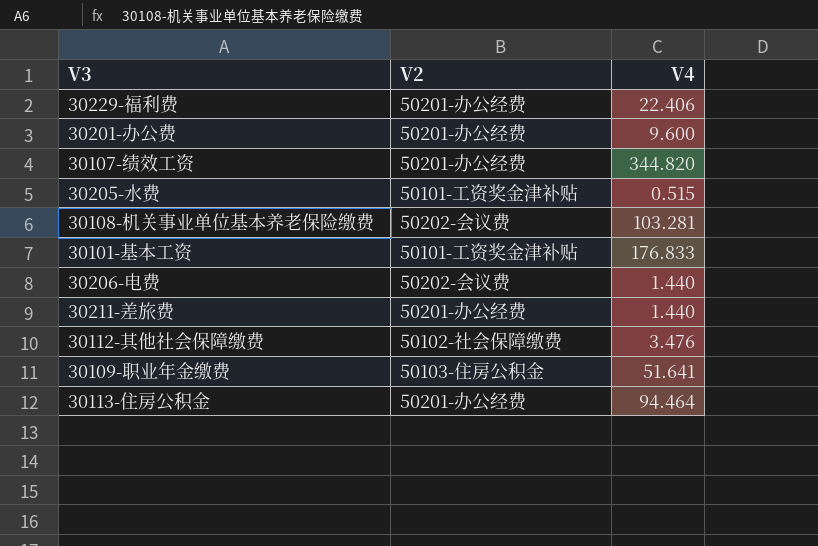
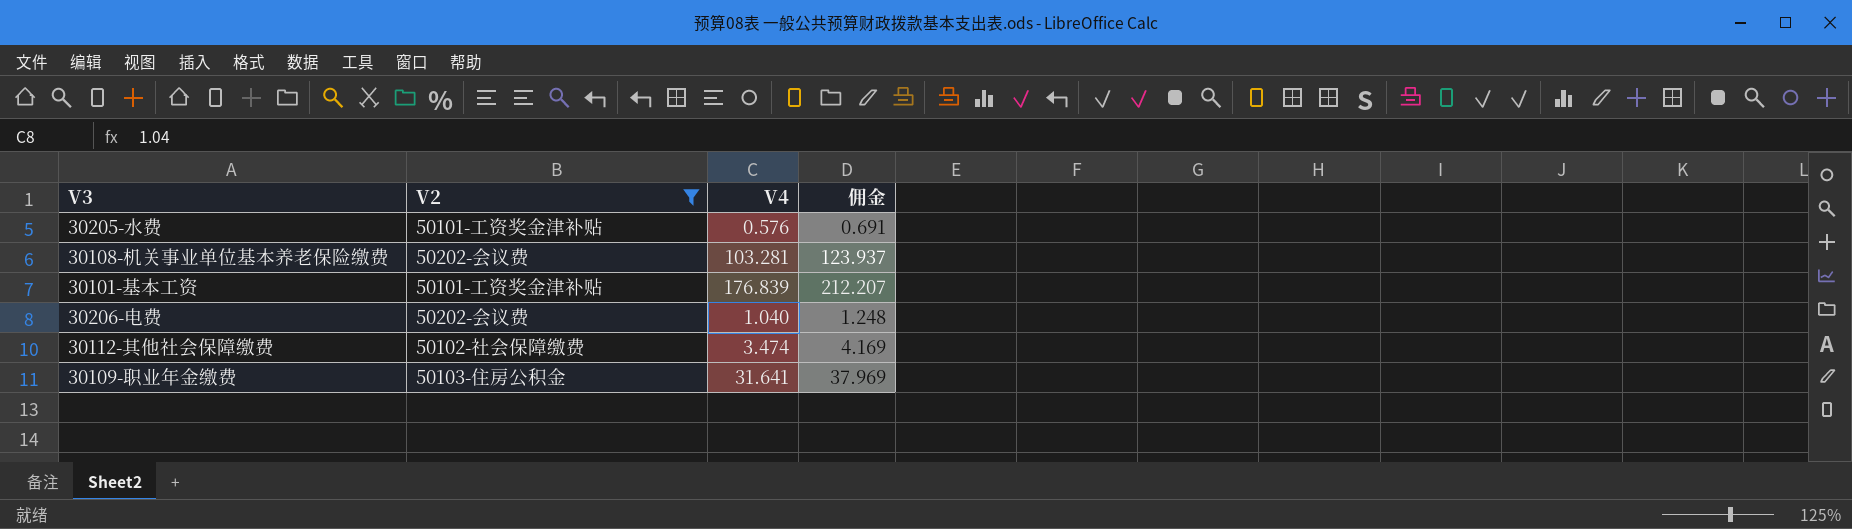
filter: none -> V2 != 50201-办公经费
column 佣金 | formula: none -> [V4] * 1.2
30205-水费 | V4: 0.515 -> 0.576
30101-基本工资 | V4: 176.833 -> 176.839
30206-电费 | V4: 1.440 -> 1.040
30112-其他社会保障缴费 | V4: 3.476 -> 3.474
30109-职业年金缴费 | V4: 51.641 -> 31.641

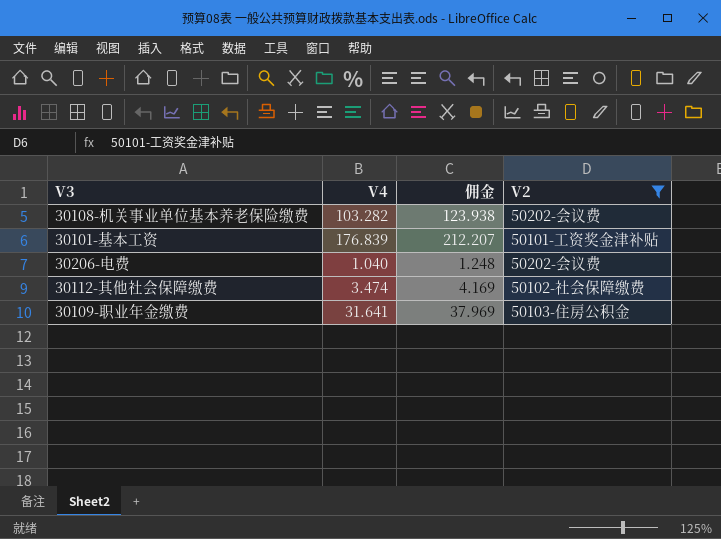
column V2 | position: 2 -> 4
row 30205-水费: 50101-工资奖金津补贴 | 0.576 | 0.691 -> none
30108-机关事业单位基本养老保险缴费 | V4: 103.281 -> 103.282
30108-机关事业单位基本养老保险缴费 | 佣金: 123.937 -> 123.938

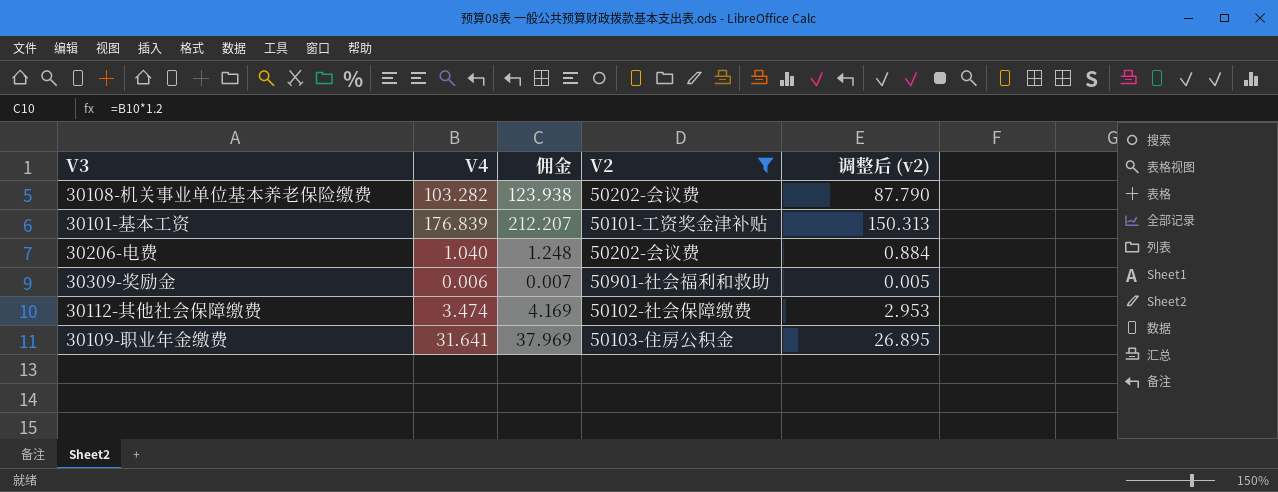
column 调整后 (v2) | formula: none -> [V4] * 0.85
row 30309-奖励金: none -> 0.006 | 0.007 | 50901-社会福利和救助 | 0.005

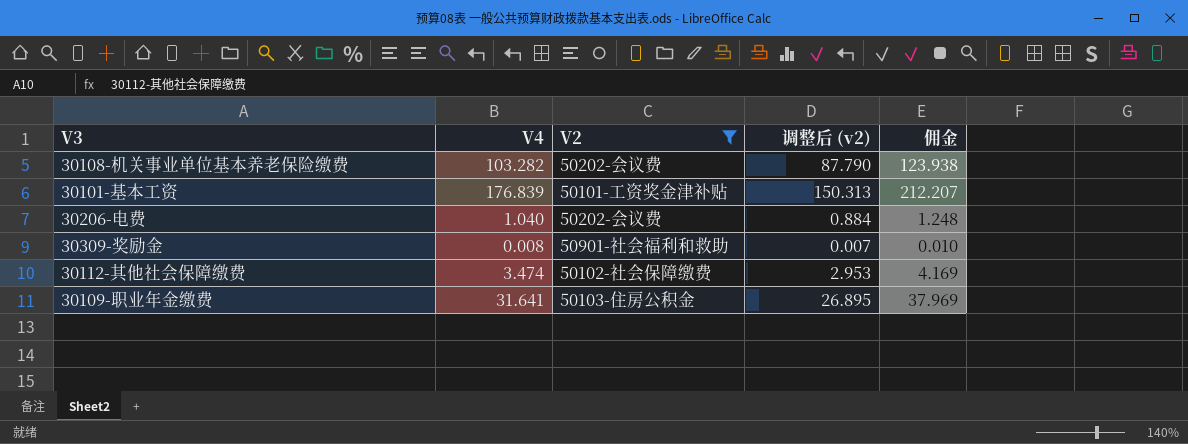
column 佣金 | position: 3 -> 5
30309-奖励金 | V4: 0.006 -> 0.008
30309-奖励金 | 调整后 (v2): 0.005 -> 0.007
30309-奖励金 | 佣金: 0.007 -> 0.010

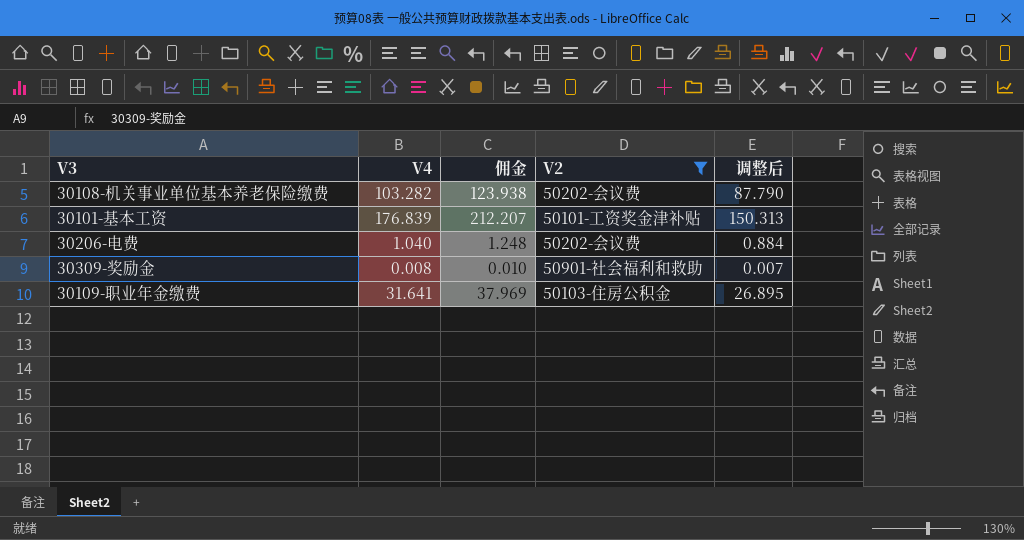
column 佣金 | position: 5 -> 3
column name: 调整后 (v2) -> 调整后
row 30112-其他社会保障缴费: 3.474 | 50102-社会保障缴费 | 2.953 | 4.169 -> none

